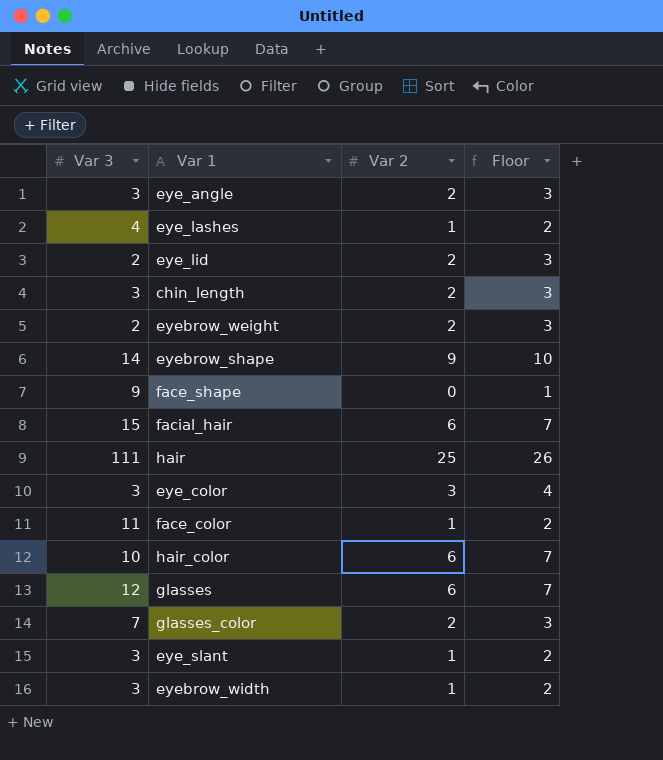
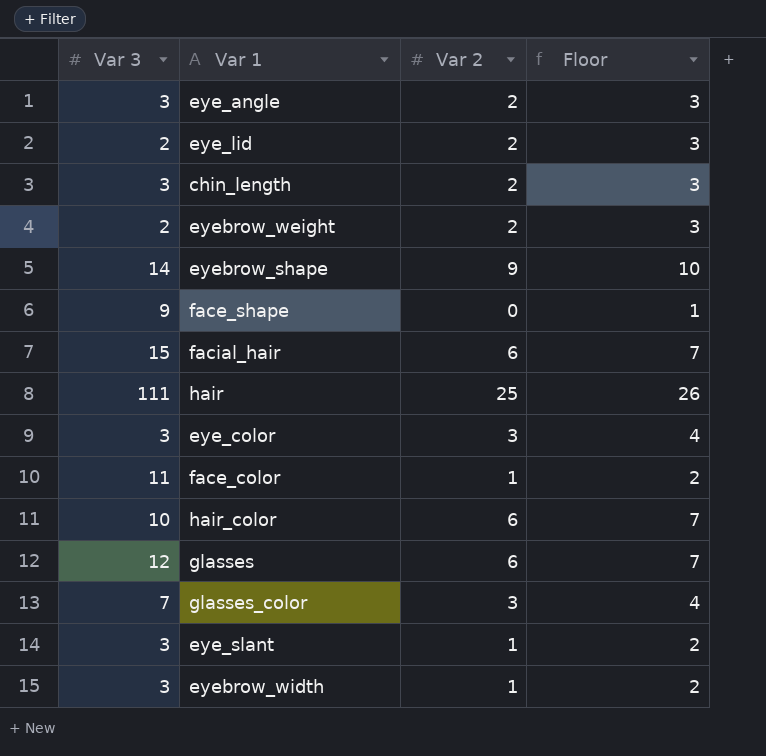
row eye_lashes: 4 | 1 | 2 -> none
glasses_color | Var 2: 2 -> 3
glasses_color | Floor: 3 -> 4

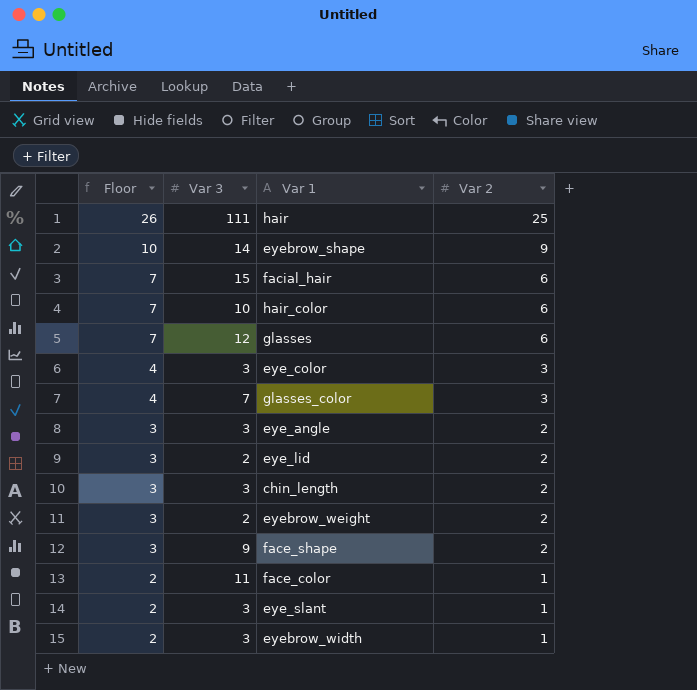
row order: none -> Floor descending
column Floor | position: 4 -> 1
face_shape | Floor: 1 -> 3
face_shape | Var 2: 0 -> 2

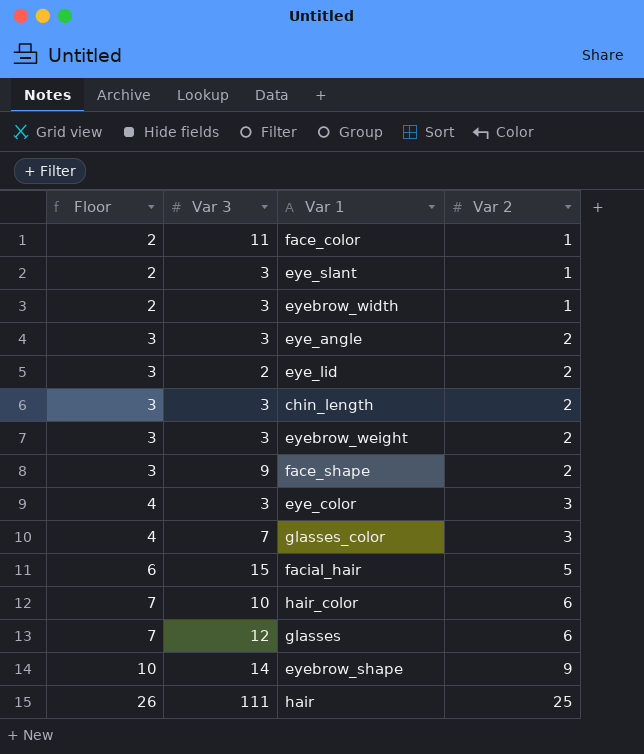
row order: Floor descending -> Floor ascending
eyebrow_weight | Var 3: 2 -> 3
facial_hair | Floor: 7 -> 6
facial_hair | Var 2: 6 -> 5

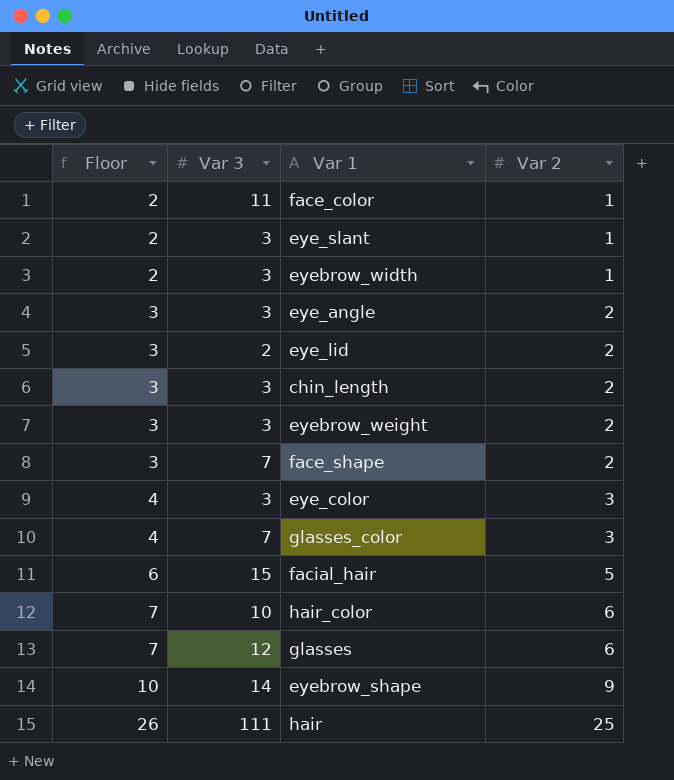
face_shape | Var 3: 9 -> 7

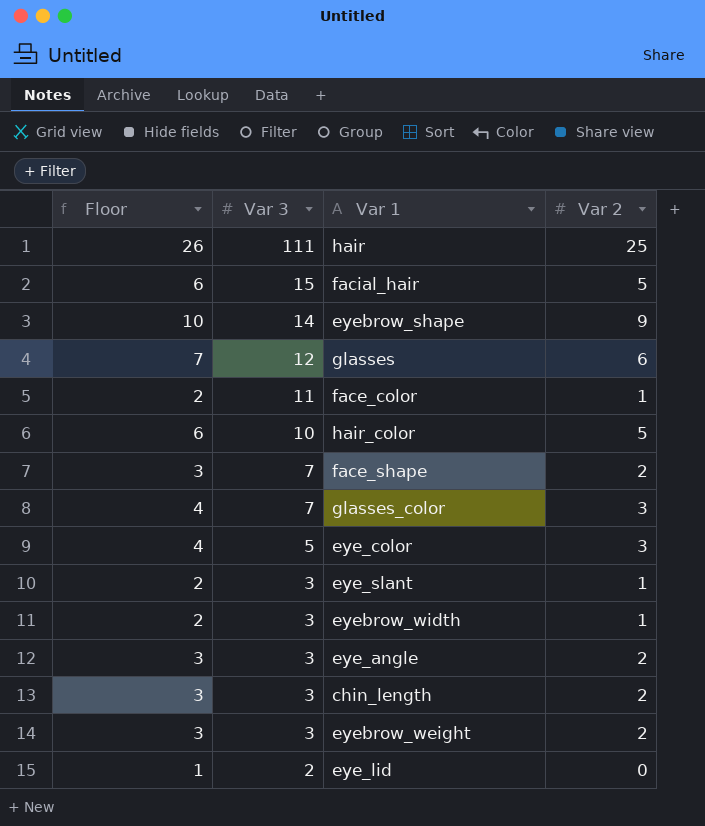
row order: Floor ascending -> Var 3 descending
hair_color | Floor: 7 -> 6
hair_color | Var 2: 6 -> 5
eye_color | Var 3: 3 -> 5
eye_lid | Floor: 3 -> 1
eye_lid | Var 2: 2 -> 0

